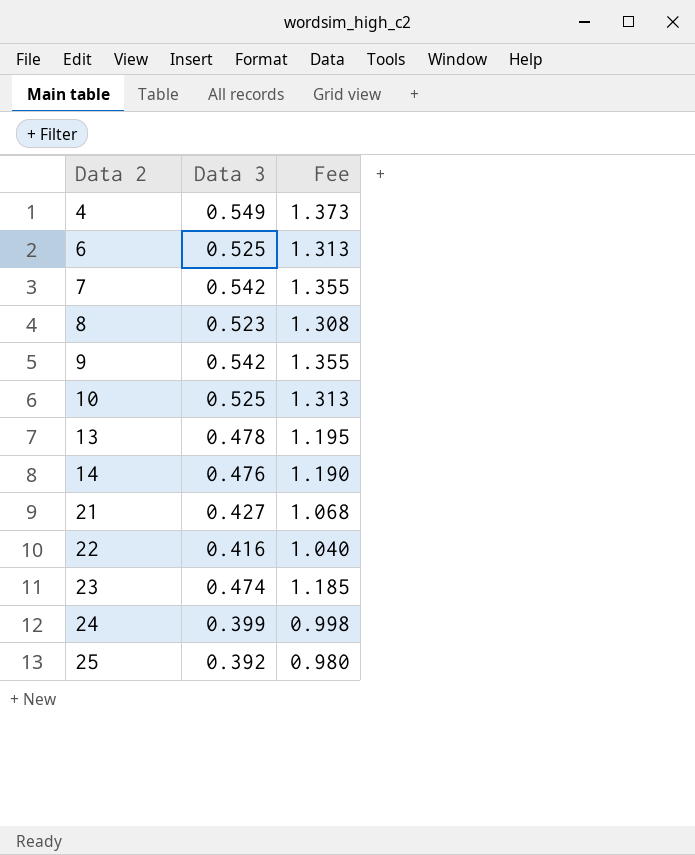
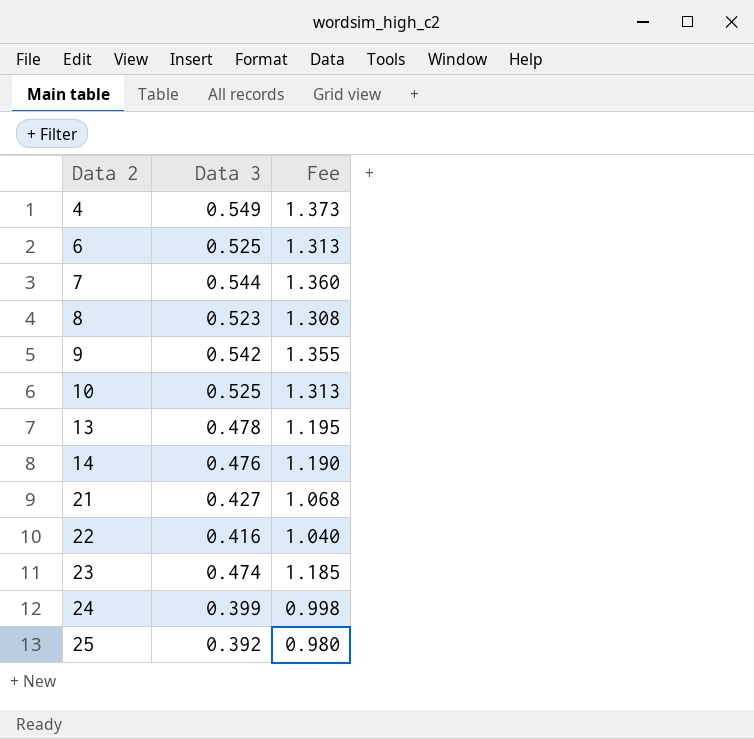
7 | Data 3: 0.542 -> 0.544
7 | Fee: 1.355 -> 1.360

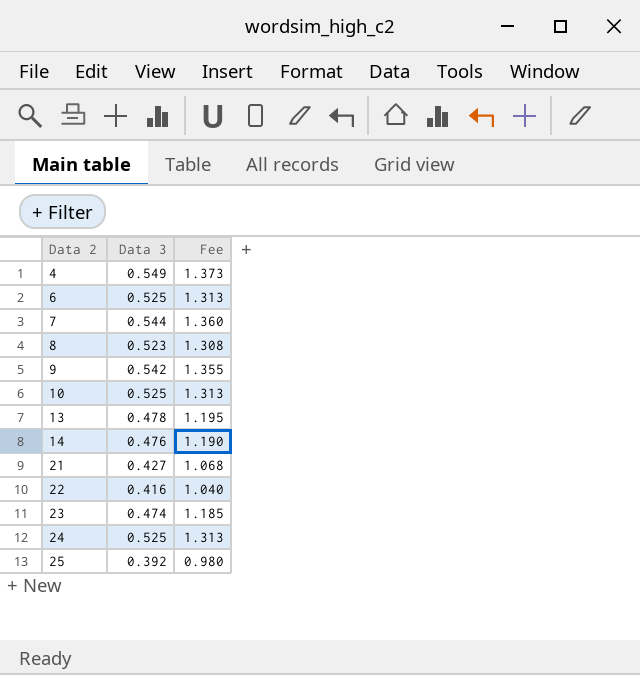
24 | Data 3: 0.399 -> 0.525
24 | Fee: 0.998 -> 1.313

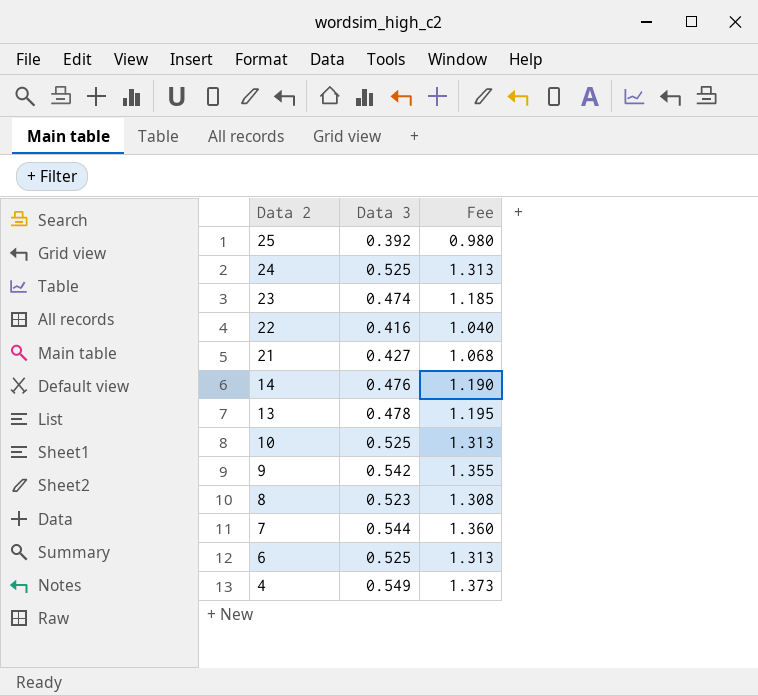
row order: Data 2 ascending -> Data 2 descending

